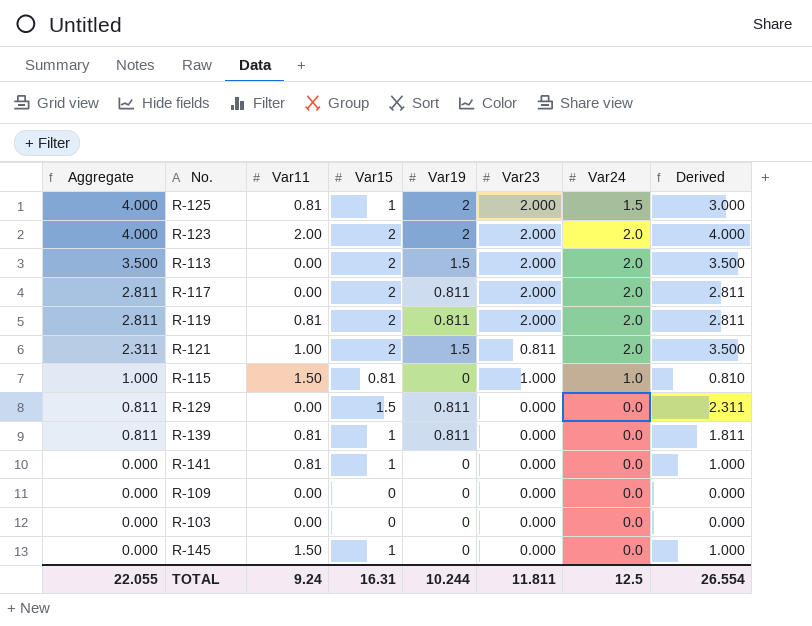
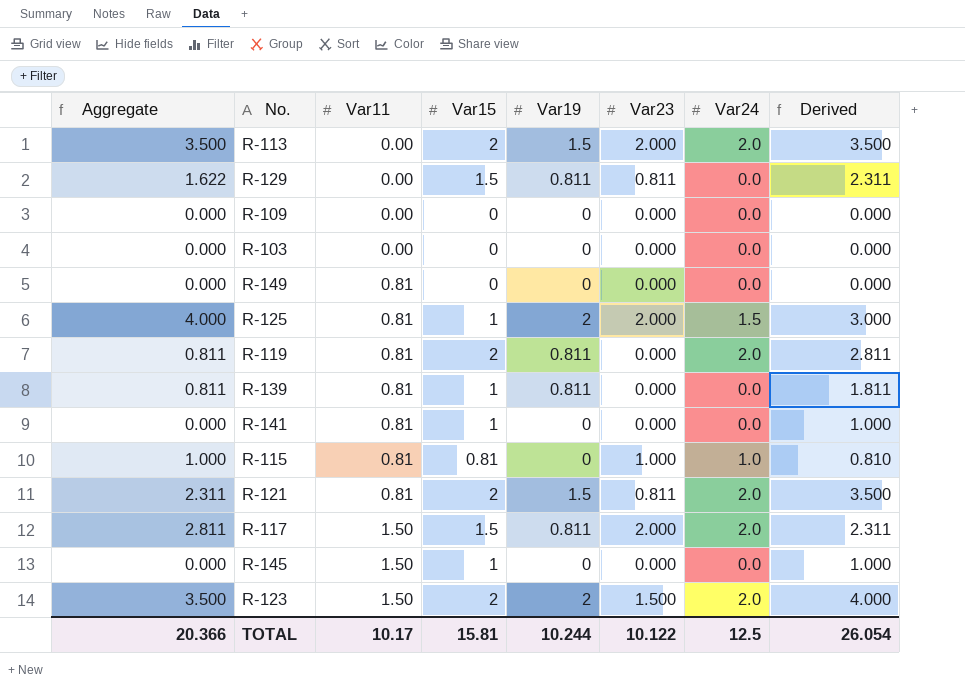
row order: Aggregate descending -> Var11 ascending
R-129 | Aggregate: 0.811 -> 1.622
R-129 | Var23: 0.000 -> 0.811
row R-149: none -> 0.000 | 0.81 | 0 | 0 | 0.000 | 0.0 | 0.000
R-119 | Aggregate: 2.811 -> 0.811
R-119 | Var23: 2.000 -> 0.000
R-115 | Var11: 1.50 -> 0.81
R-121 | Var11: 1.00 -> 0.81
R-117 | Var11: 0.00 -> 1.50
R-117 | Var15: 2 -> 1.5
R-117 | Derived: 2.811 -> 2.311
R-123 | Aggregate: 4.000 -> 3.500
R-123 | Var11: 2.00 -> 1.50
R-123 | Var23: 2.000 -> 1.500
TOTAL | Aggregate: 22.055 -> 20.366
TOTAL | Var11: 9.24 -> 10.17
TOTAL | Var15: 16.31 -> 15.81
TOTAL | Var23: 11.811 -> 10.122
TOTAL | Derived: 26.554 -> 26.054

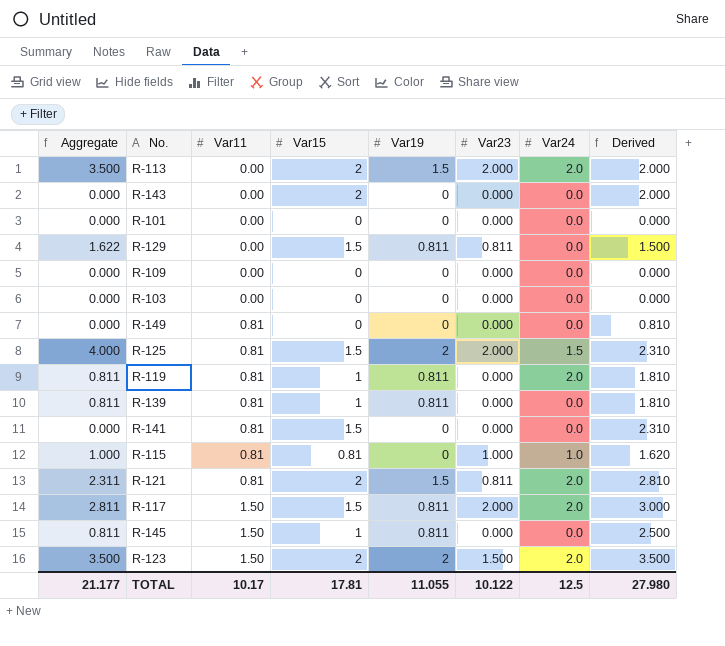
column Derived | formula: [Var15] + [Var19] -> [Var11] + [Var15]
row R-143: none -> 0.000 | 0.00 | 2 | 0 | 0.000 | 0.0 | 2.000
row R-101: none -> 0.000 | 0.00 | 0 | 0 | 0.000 | 0.0 | 0.000
R-125 | Var15: 1 -> 1.5
R-119 | Var15: 2 -> 1
R-141 | Var15: 1 -> 1.5
R-145 | Aggregate: 0.000 -> 0.811
R-145 | Var19: 0 -> 0.811
TOTAL | Aggregate: 20.366 -> 21.177
TOTAL | Var15: 15.81 -> 17.81
TOTAL | Var19: 10.244 -> 11.055
TOTAL | Derived: 26.054 -> 27.980

